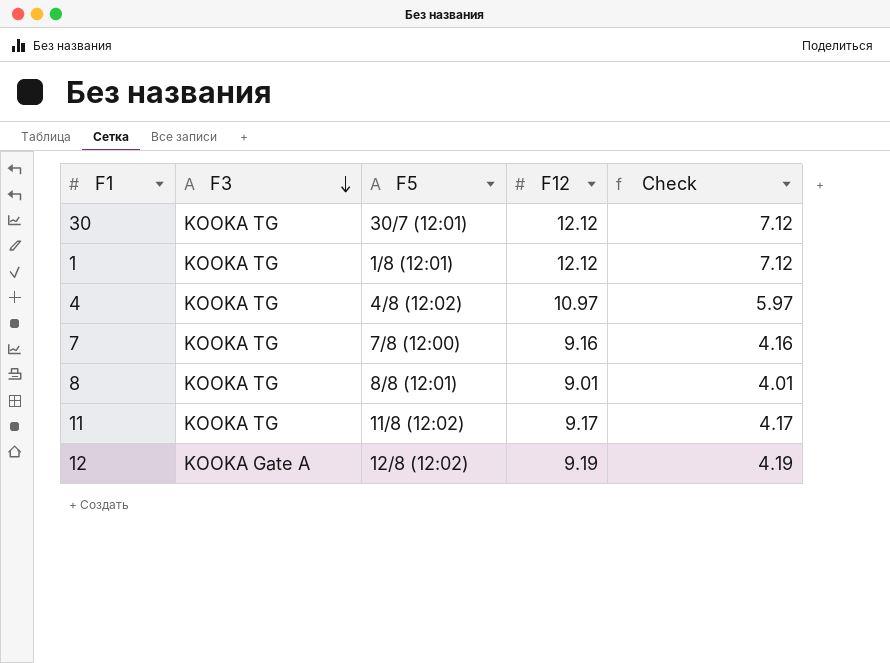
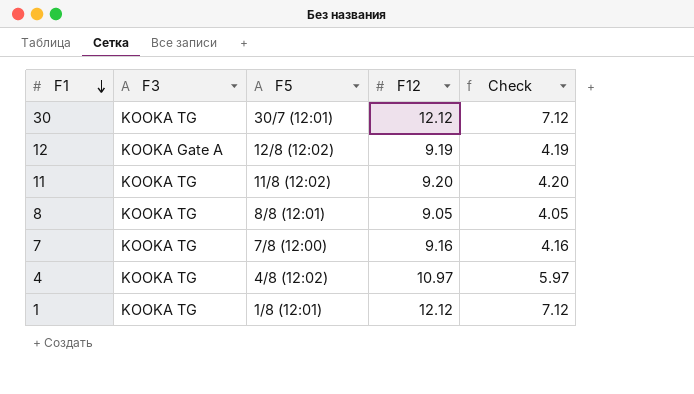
row order: F3 descending -> F1 descending
11 | F12: 9.17 -> 9.20
11 | Check: 4.17 -> 4.20
8 | F12: 9.01 -> 9.05
8 | Check: 4.01 -> 4.05

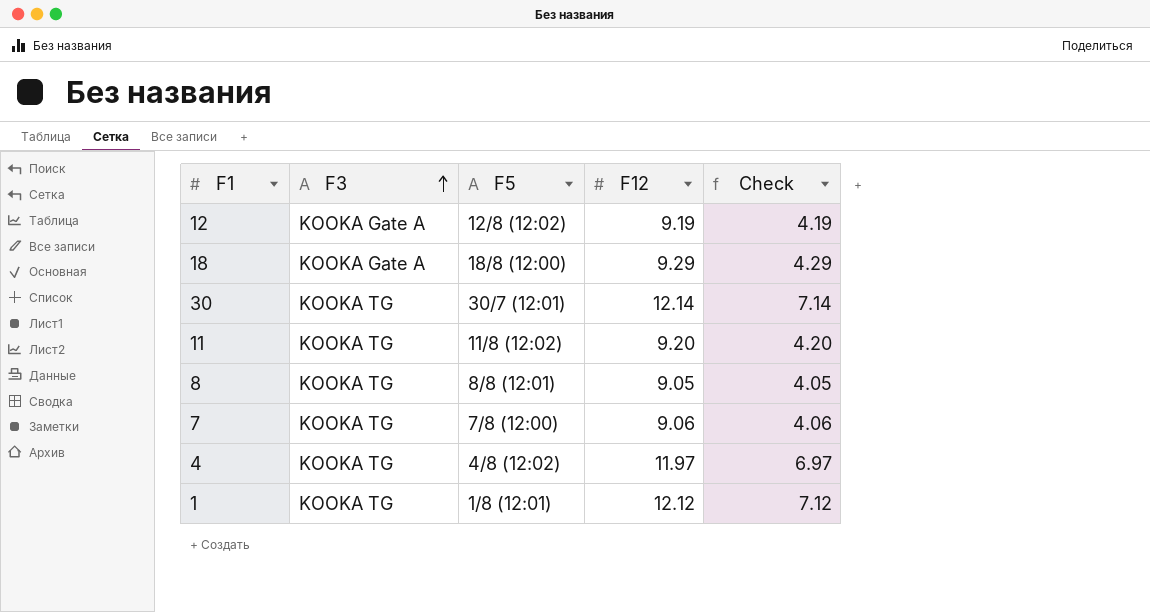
row order: F1 descending -> F3 ascending
row 18: none -> KOOKA Gate A | 18/8 (12:00) | 9.29 | 4.29
30 | F12: 12.12 -> 12.14
30 | Check: 7.12 -> 7.14
7 | F12: 9.16 -> 9.06
7 | Check: 4.16 -> 4.06
4 | F12: 10.97 -> 11.97
4 | Check: 5.97 -> 6.97

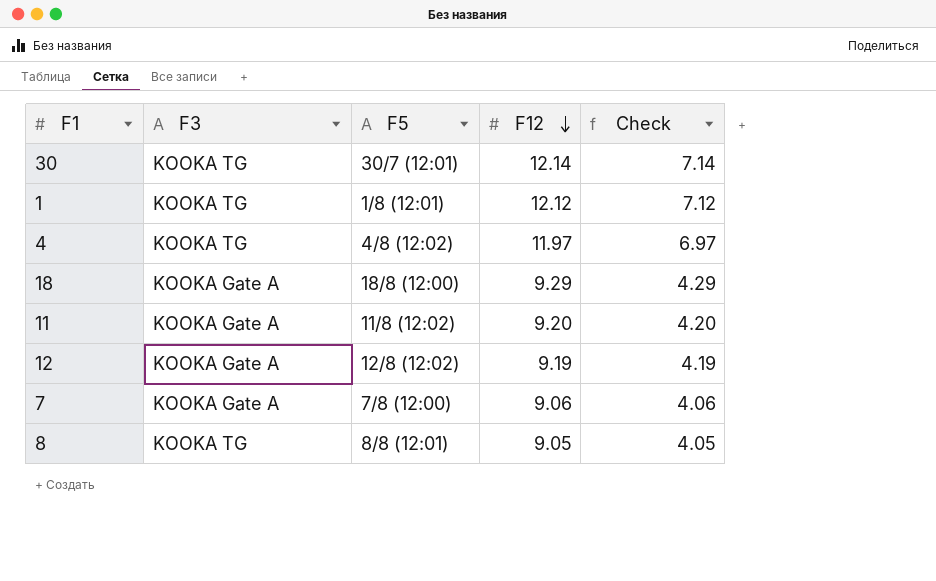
row order: F3 ascending -> F12 descending
11 | F3: KOOKA TG -> KOOKA Gate A
7 | F3: KOOKA TG -> KOOKA Gate A

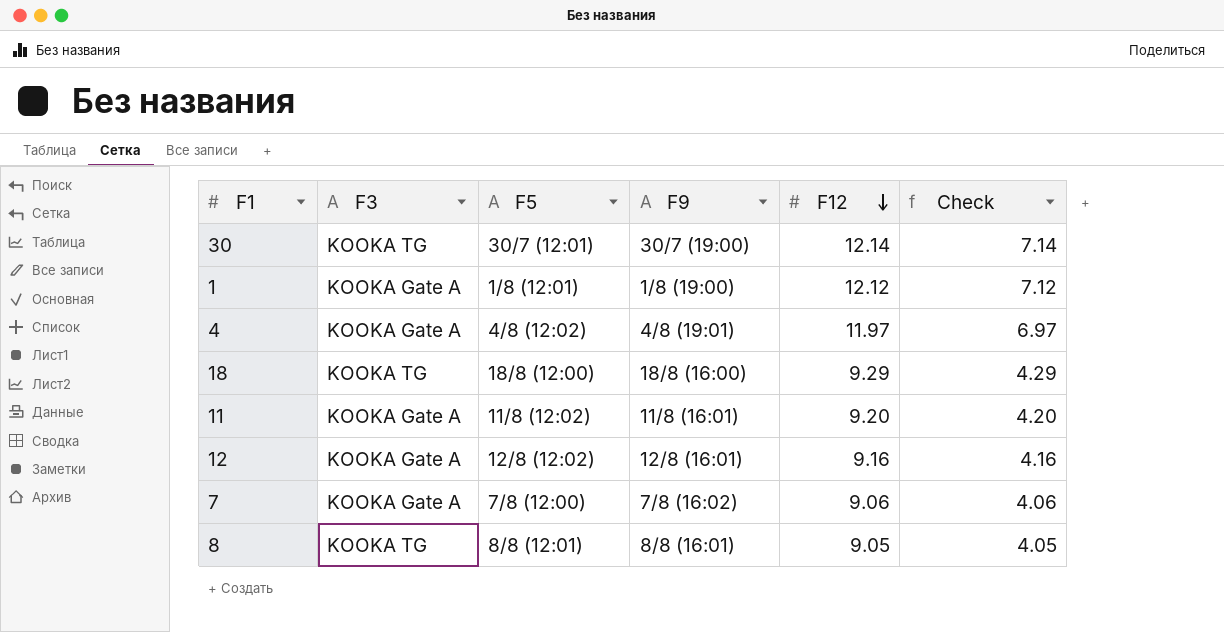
column F9 | position: none -> 4
1 | F3: KOOKA TG -> KOOKA Gate A
4 | F3: KOOKA TG -> KOOKA Gate A
18 | F3: KOOKA Gate A -> KOOKA TG
12 | F12: 9.19 -> 9.16
12 | Check: 4.19 -> 4.16

